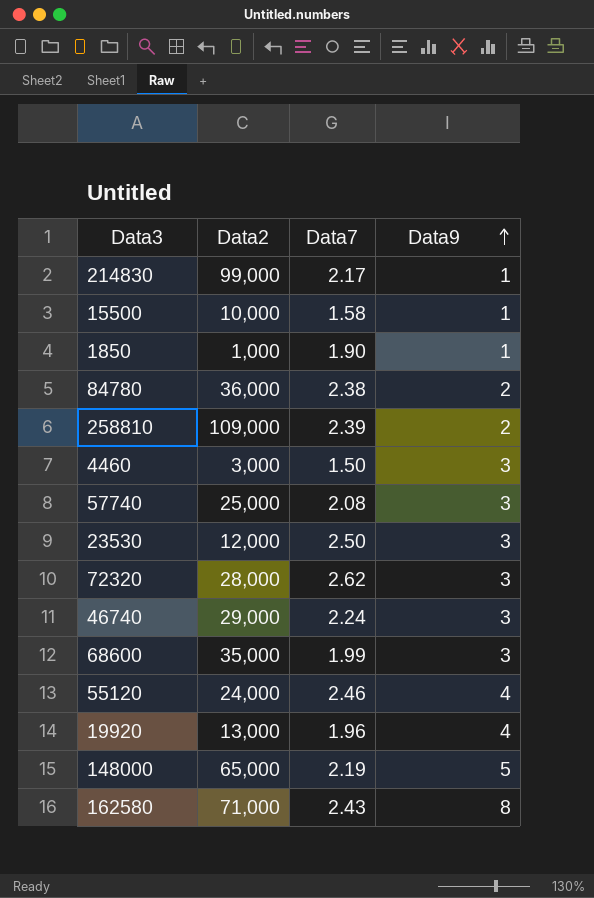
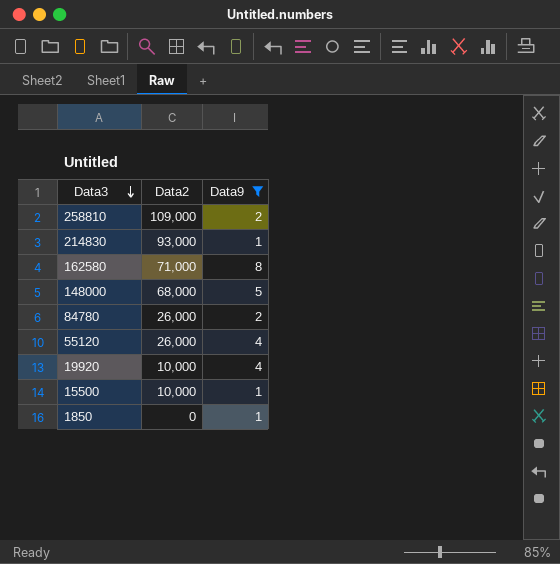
filter: none -> Data9 != 3
row order: Data9 ascending -> Data3 descending
column Data7 | position: 3 -> none
214830 | Data2: 99,000 -> 93,000
148000 | Data2: 65,000 -> 68,000
84780 | Data2: 36,000 -> 26,000
55120 | Data2: 24,000 -> 26,000
19920 | Data2: 13,000 -> 10,000
1850 | Data2: 1,000 -> 0

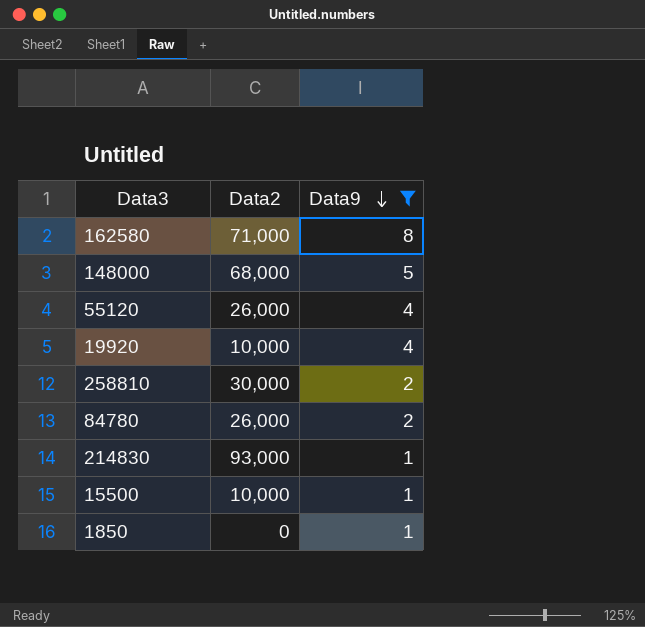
row order: Data3 descending -> Data9 descending
258810 | Data2: 109,000 -> 30,000

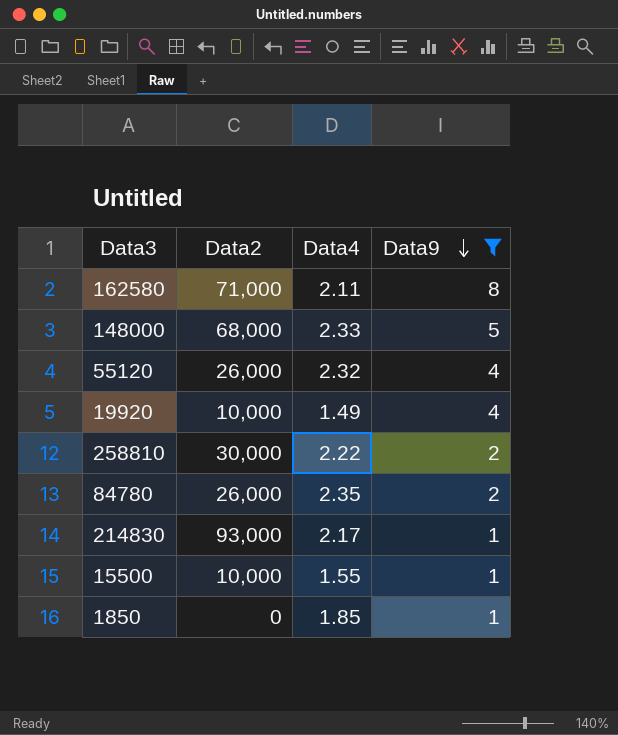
column Data4 | position: none -> 3

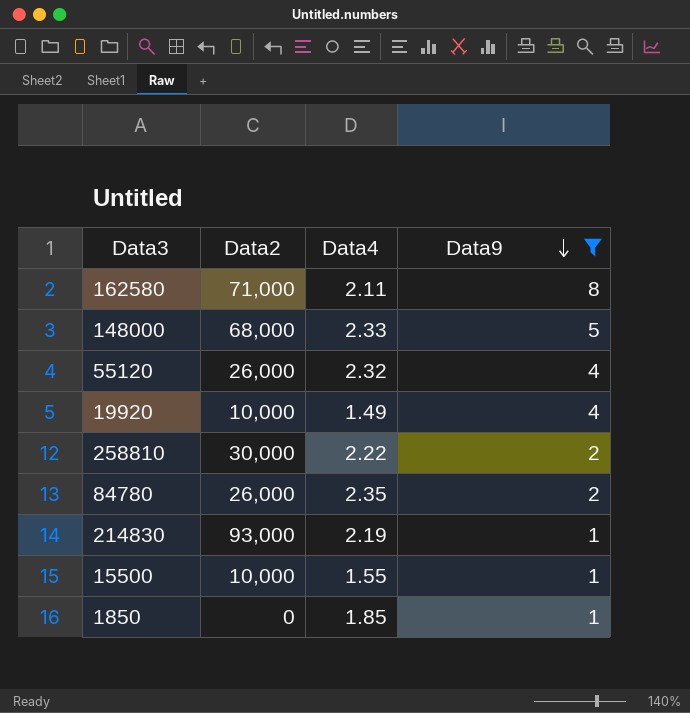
214830 | Data4: 2.17 -> 2.19

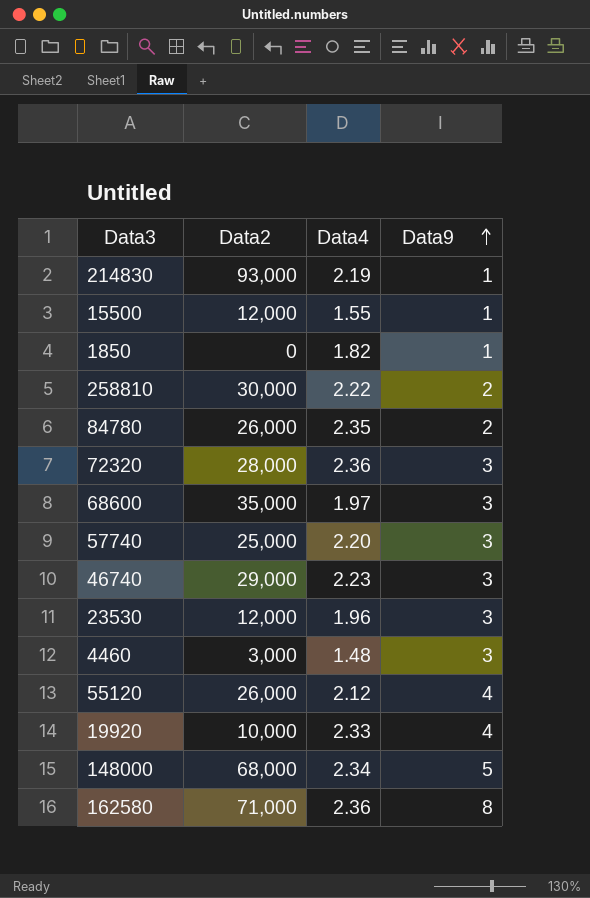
filter: Data9 != 3 -> none
row order: Data9 descending -> Data9 ascending
15500 | Data2: 10,000 -> 12,000
1850 | Data4: 1.85 -> 1.82
55120 | Data4: 2.32 -> 2.12
19920 | Data4: 1.49 -> 2.33
148000 | Data4: 2.33 -> 2.34
162580 | Data4: 2.11 -> 2.36

